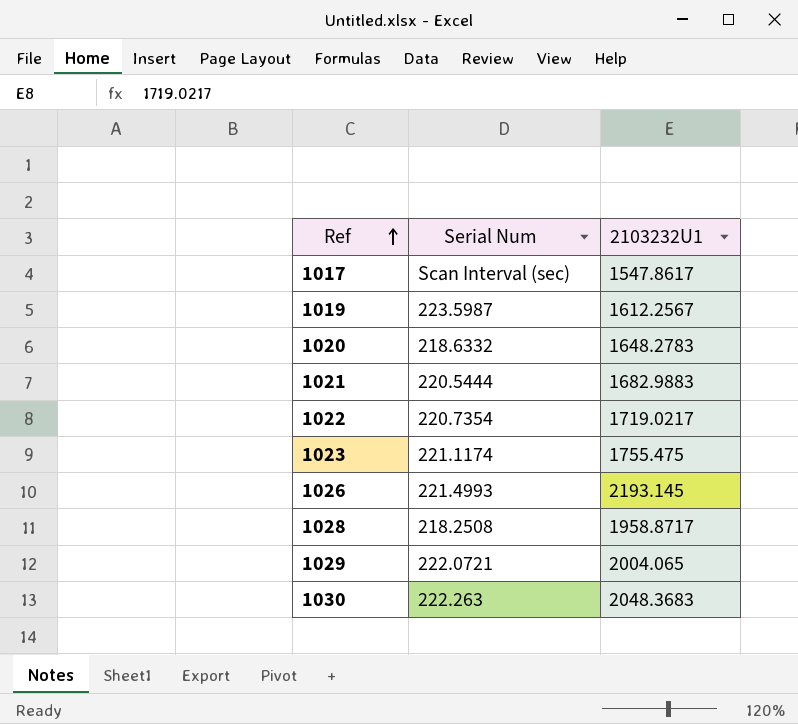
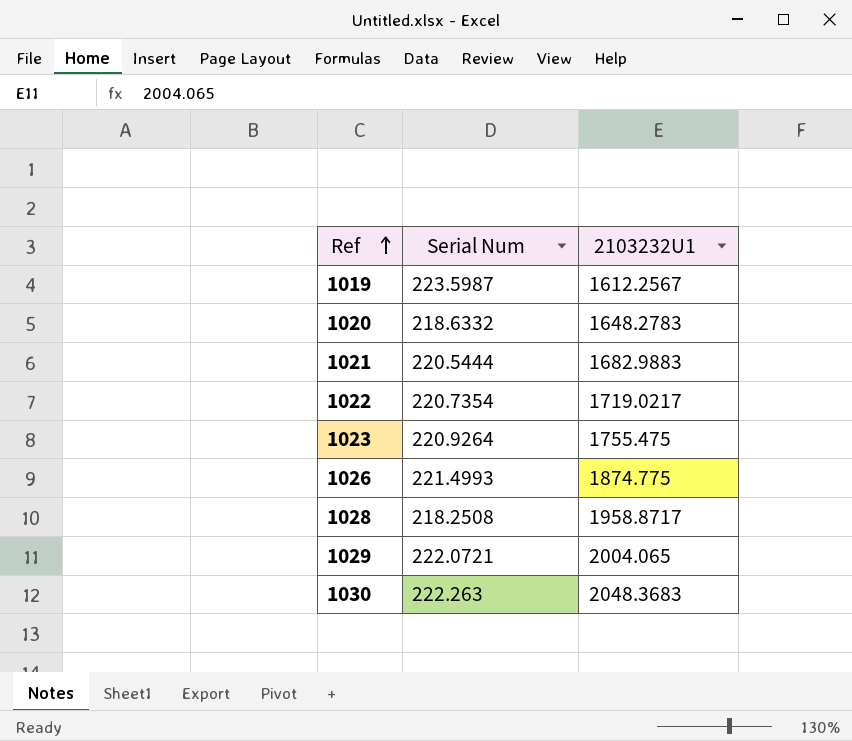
row 1017: Scan Interval (sec) | 1547.8617 -> none
1023 | Serial Num: 221.1174 -> 220.9264
1026 | 2103232U1: 2193.145 -> 1874.775

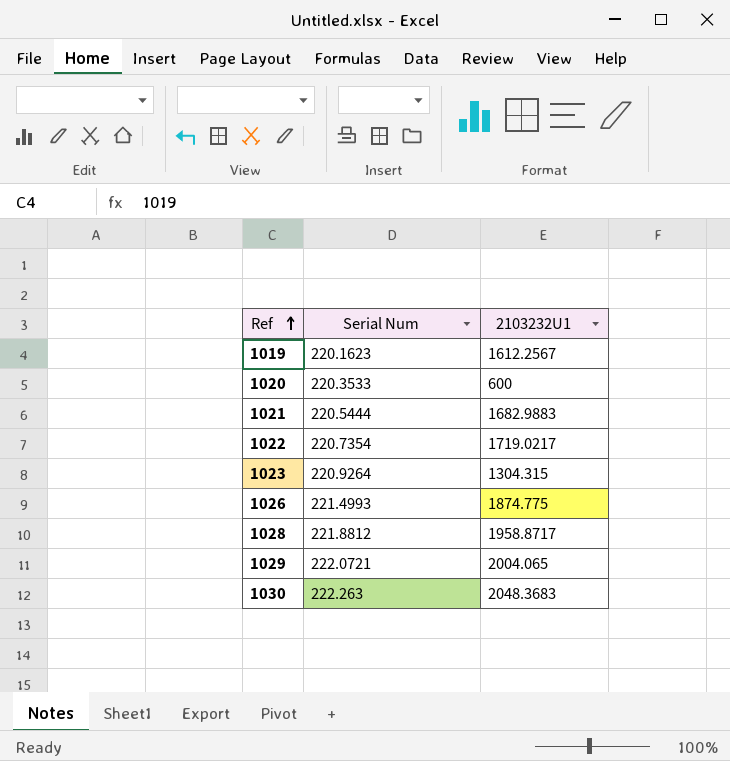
1019 | Serial Num: 223.5987 -> 220.1623
1020 | Serial Num: 218.6332 -> 220.3533
1020 | 2103232U1: 1648.2783 -> 600
1023 | 2103232U1: 1755.475 -> 1304.315
1028 | Serial Num: 218.2508 -> 221.8812

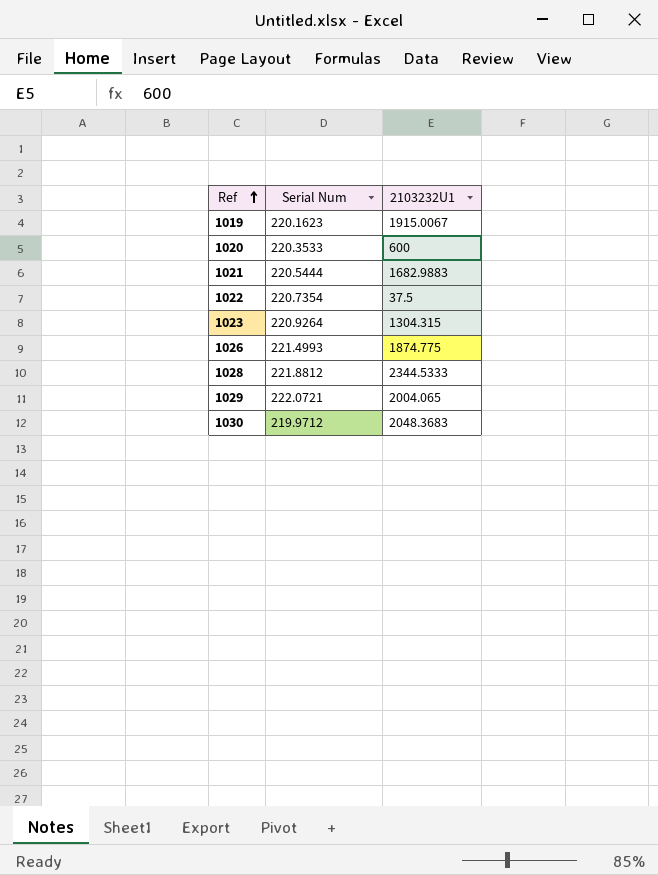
1019 | 2103232U1: 1612.2567 -> 1915.0067
1022 | 2103232U1: 1719.0217 -> 37.5
1028 | 2103232U1: 1958.8717 -> 2344.5333
1030 | Serial Num: 222.263 -> 219.9712

